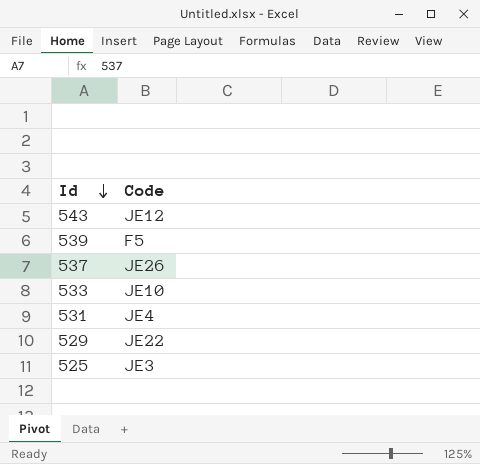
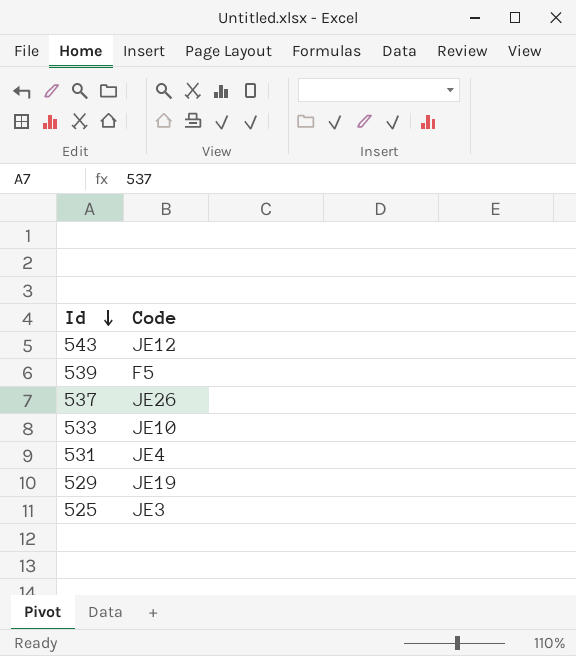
529 | Code: JE22 -> JE19

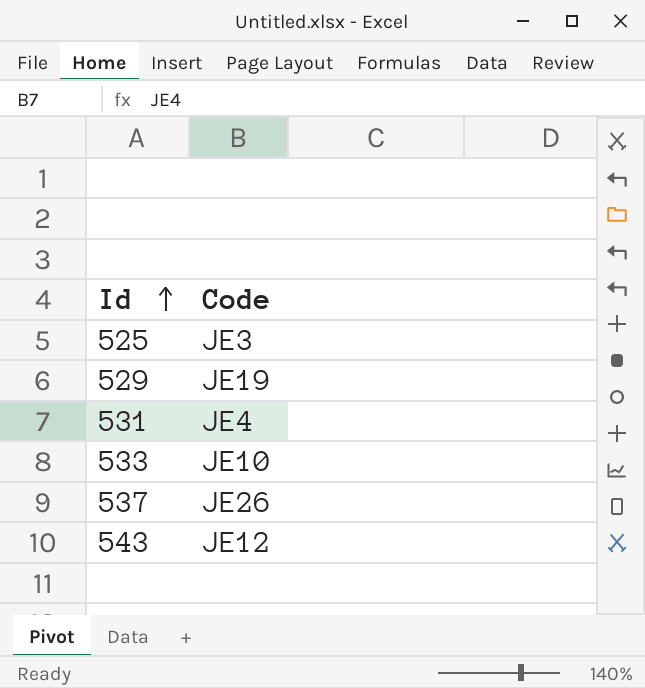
row order: Id descending -> Id ascending
row 539: F5 -> none

